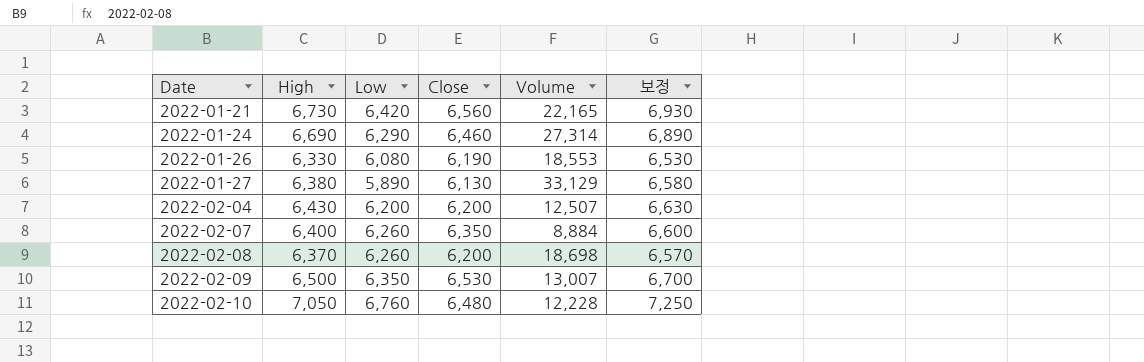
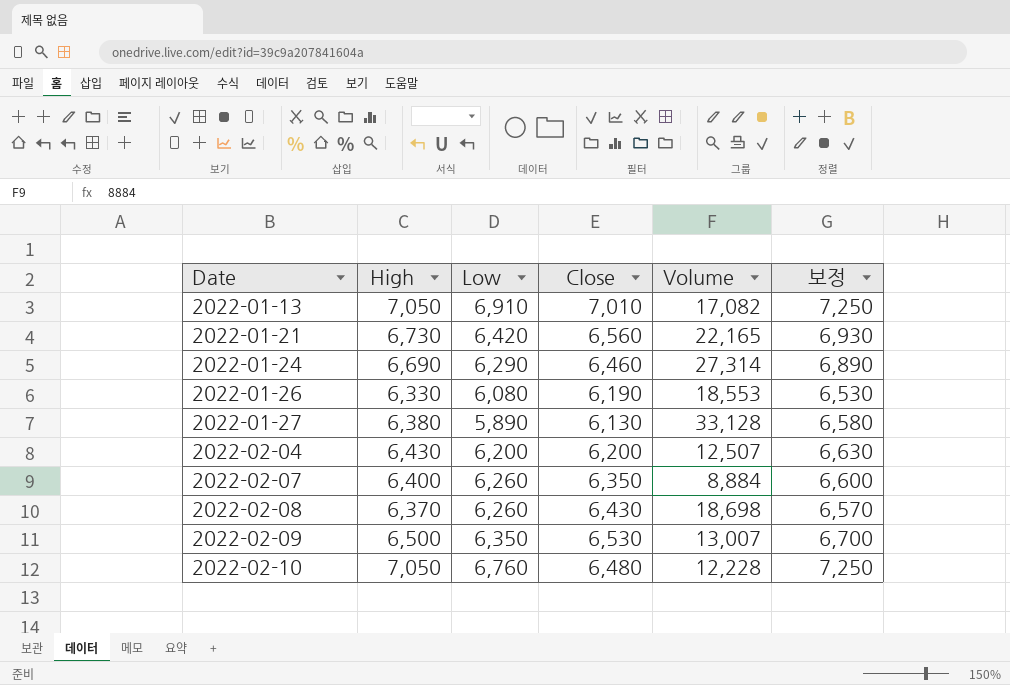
row 2022-01-13: none -> 7,050 | 6,910 | 7,010 | 17,082 | 7,250
2022-01-27 | Volume: 33,129 -> 33,128
2022-02-08 | Close: 6,200 -> 6,430

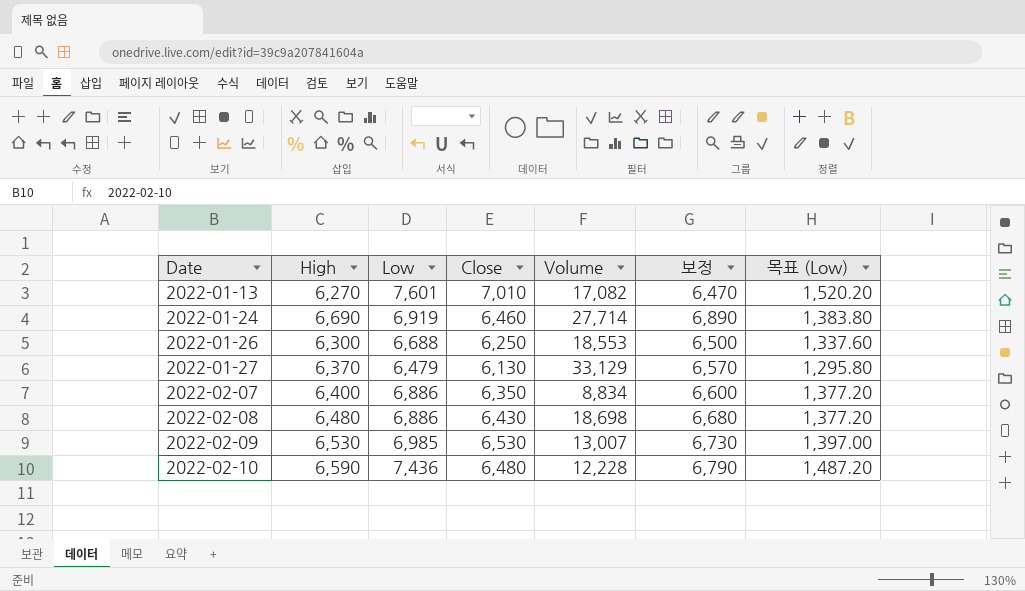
column 목표 (Low) | formula: none -> [Low] * 0.2
row 2022-01-21: 6,730 | 6,420 | 6,560 | 22,165 | 6,930 -> none
row 2022-02-04: 6,430 | 6,200 | 6,200 | 12,507 | 6,630 -> none
2022-01-13 | High: 7,050 -> 6,270
2022-01-13 | Low: 6,910 -> 7,601
2022-01-13 | 보정: 7,250 -> 6,470
2022-01-24 | Low: 6,290 -> 6,919
2022-01-24 | Volume: 27,314 -> 27,714
2022-01-26 | High: 6,330 -> 6,300
2022-01-26 | Low: 6,080 -> 6,688
2022-01-26 | Close: 6,190 -> 6,250
2022-01-26 | 보정: 6,530 -> 6,500
2022-01-27 | High: 6,380 -> 6,370
2022-01-27 | Low: 5,890 -> 6,479
2022-01-27 | Volume: 33,128 -> 33,129
2022-01-27 | 보정: 6,580 -> 6,570
2022-02-07 | Low: 6,260 -> 6,886
2022-02-07 | Volume: 8,884 -> 8,834
2022-02-08 | High: 6,370 -> 6,480
2022-02-08 | Low: 6,260 -> 6,886
2022-02-08 | 보정: 6,570 -> 6,680
2022-02-09 | High: 6,500 -> 6,530
2022-02-09 | Low: 6,350 -> 6,985
2022-02-09 | 보정: 6,700 -> 6,730
2022-02-10 | High: 7,050 -> 6,590
2022-02-10 | Low: 6,760 -> 7,436
2022-02-10 | 보정: 7,250 -> 6,790

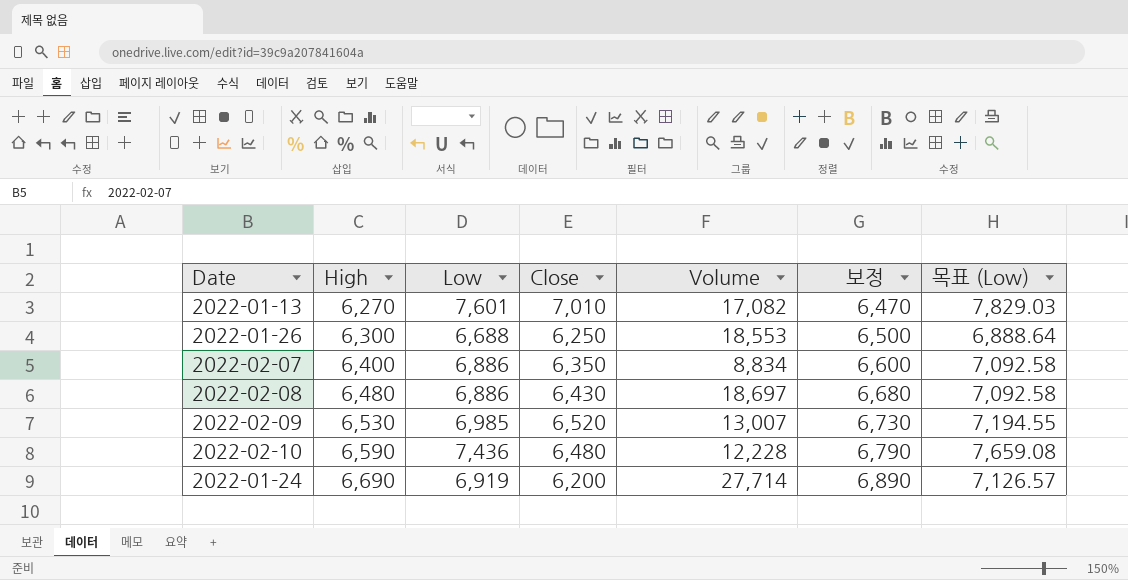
row order: Date ascending -> High ascending
column 목표 (Low) | formula: [Low] * 0.2 -> [Low] * 1.03
row 2022-01-27: 6,370 | 6,479 | 6,130 | 33,129 | 6,570 | 1,295.80 -> none
2022-02-08 | Volume: 18,698 -> 18,697
2022-02-09 | Close: 6,530 -> 6,520
2022-01-24 | Close: 6,460 -> 6,200

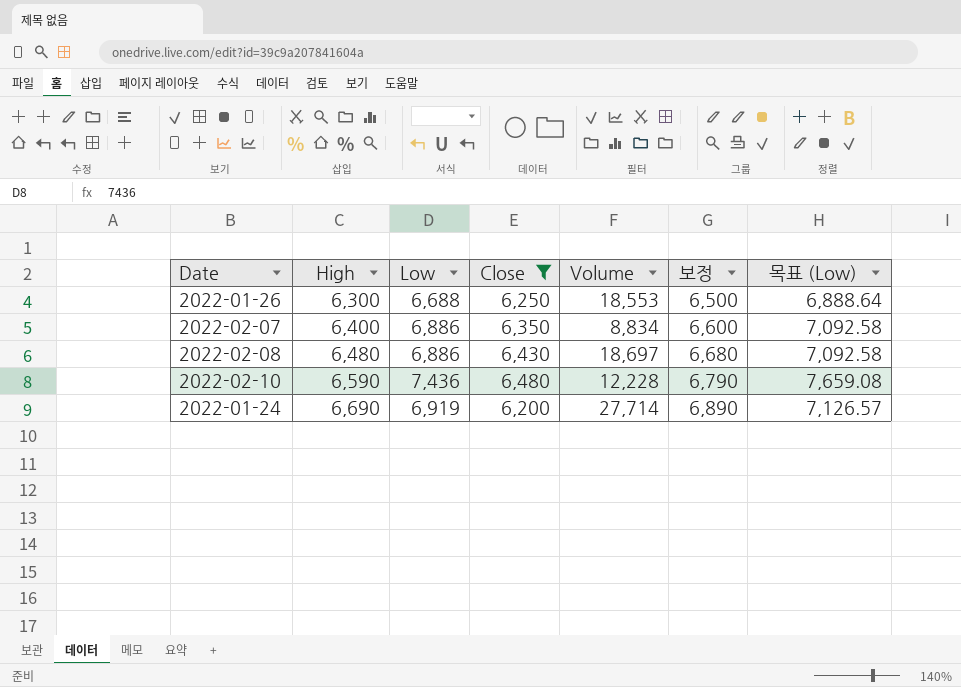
filter: none -> Close <= 6,480

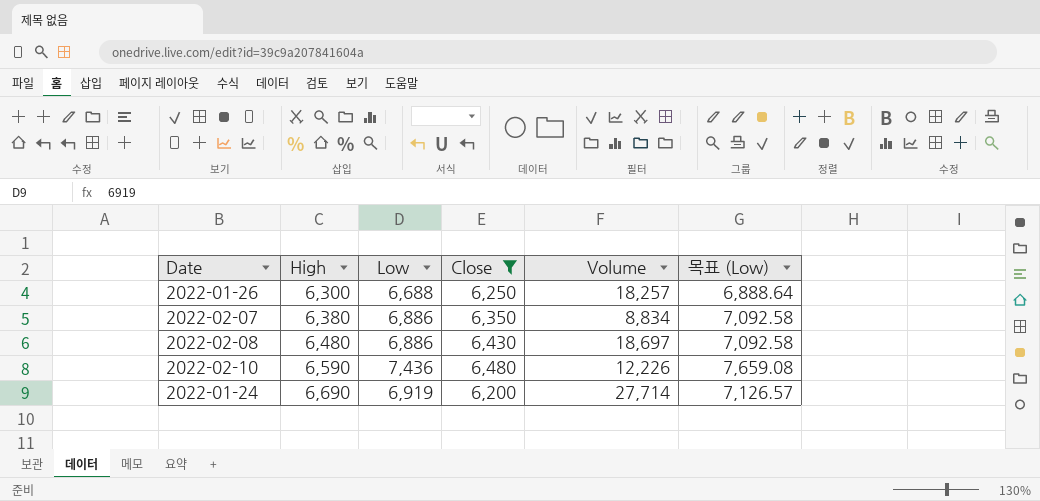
column 보정 | formula: [High] + 200 -> none
2022-01-26 | Volume: 18,553 -> 18,257
2022-02-07 | High: 6,400 -> 6,380
2022-02-10 | Volume: 12,228 -> 12,226

